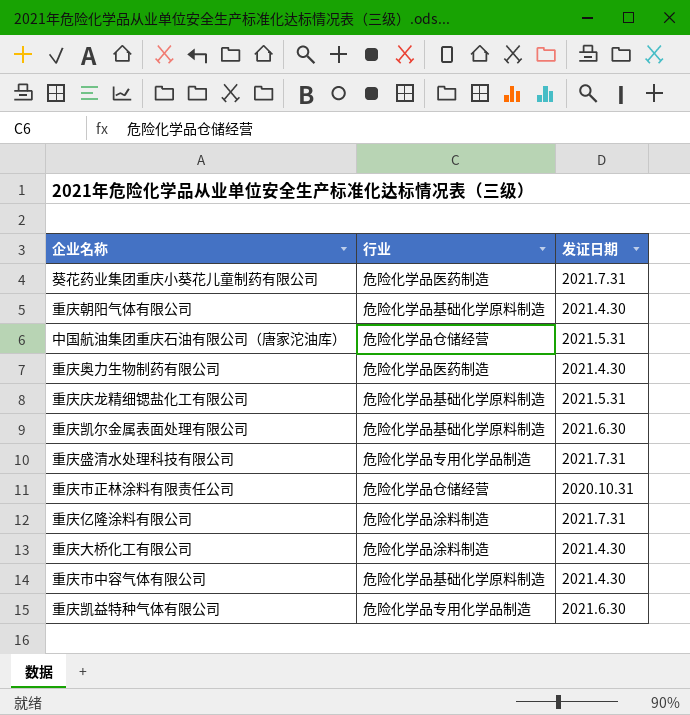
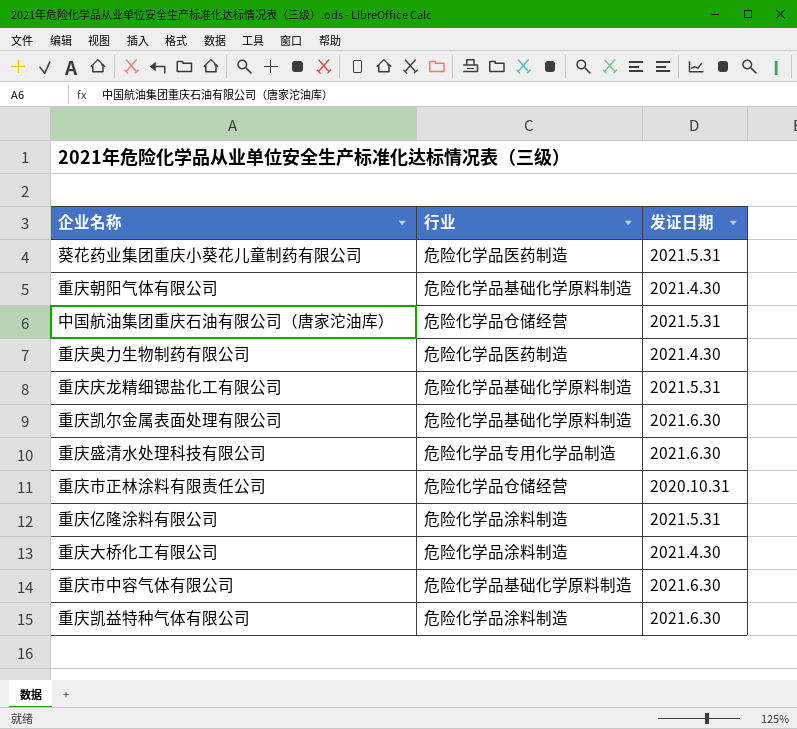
葵花药业集团重庆小葵花儿童制药有限公司 | 发证日期: 2021.7.31 -> 2021.5.31
重庆盛清水处理科技有限公司 | 发证日期: 2021.7.31 -> 2021.6.30
重庆亿隆涂料有限公司 | 发证日期: 2021.7.31 -> 2021.5.31
重庆市中容气体有限公司 | 发证日期: 2021.4.30 -> 2021.6.30
重庆凯益特种气体有限公司 | 行业: 危险化学品专用化学品制造 -> 危险化学品涂料制造

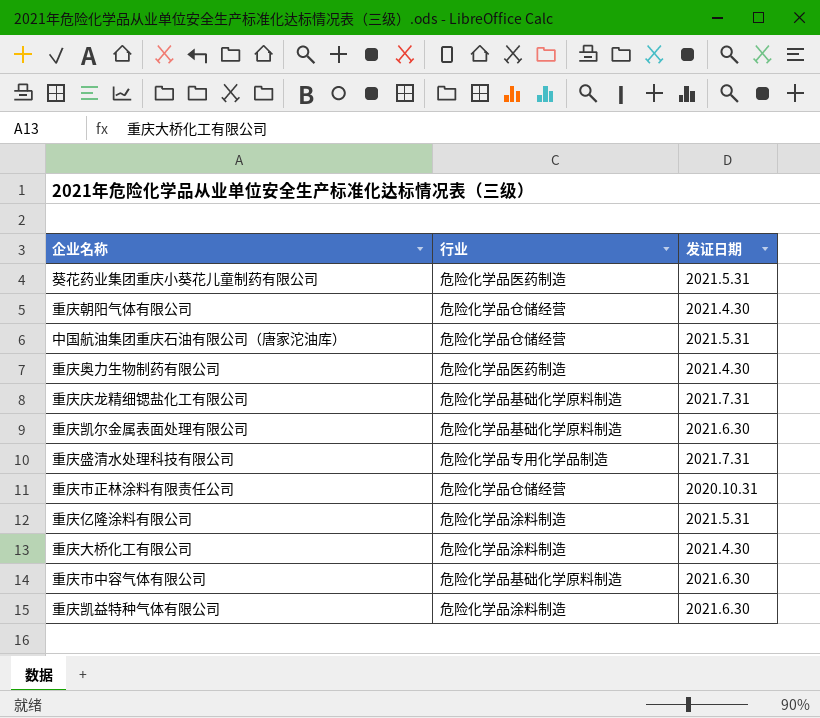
重庆朝阳气体有限公司 | 行业: 危险化学品基础化学原料制造 -> 危险化学品仓储经营
重庆庆龙精细锶盐化工有限公司 | 发证日期: 2021.5.31 -> 2021.7.31
重庆盛清水处理科技有限公司 | 发证日期: 2021.6.30 -> 2021.7.31

